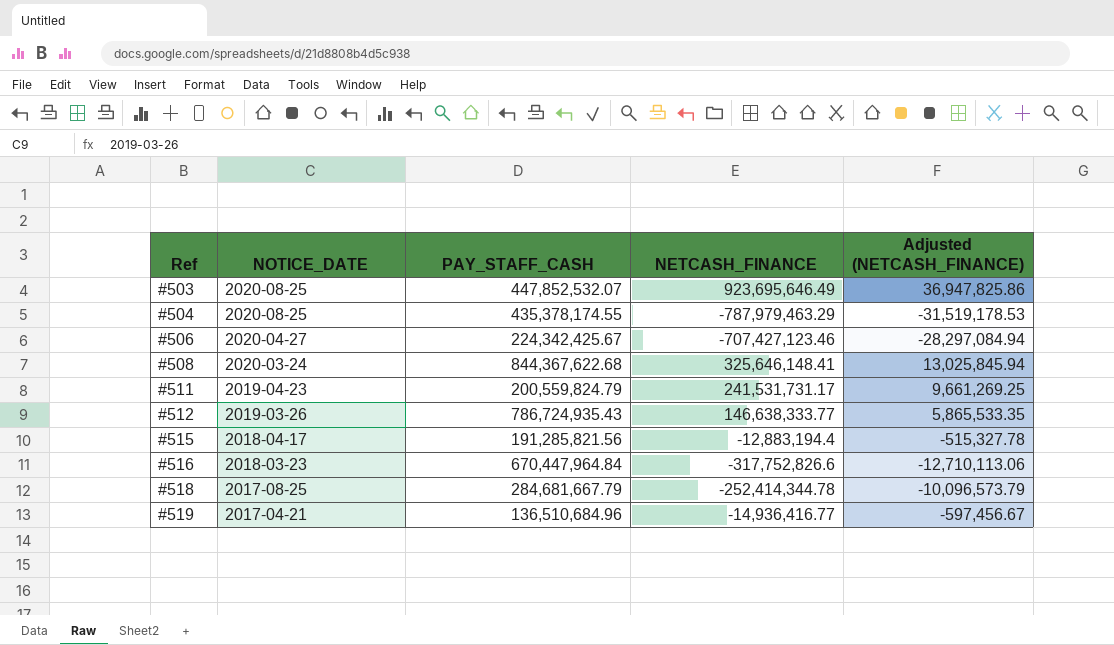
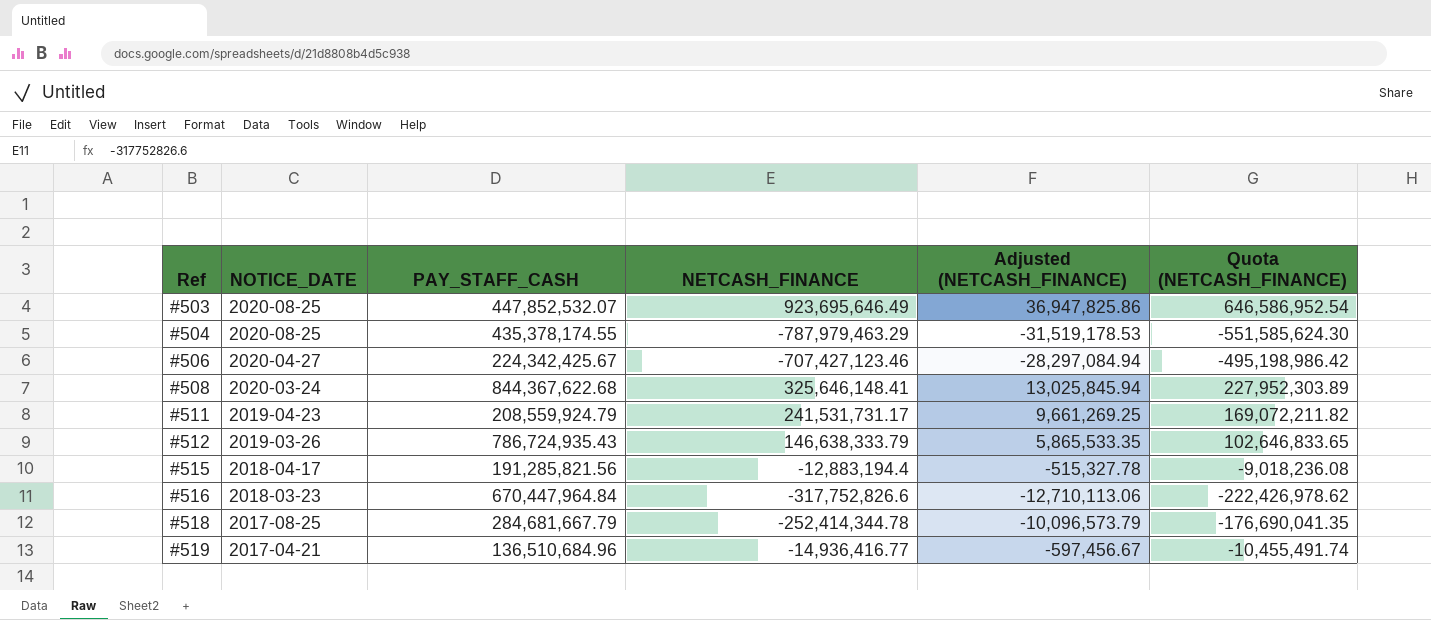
column Quota (NETCASH_FINANCE) | formula: none -> [NETCASH_FINANCE] * 0.7
#511 | PAY_STAFF_CASH: 200,559,824.79 -> 208,559,924.79
#512 | NETCASH_FINANCE: 146,638,333.77 -> 146,638,333.79

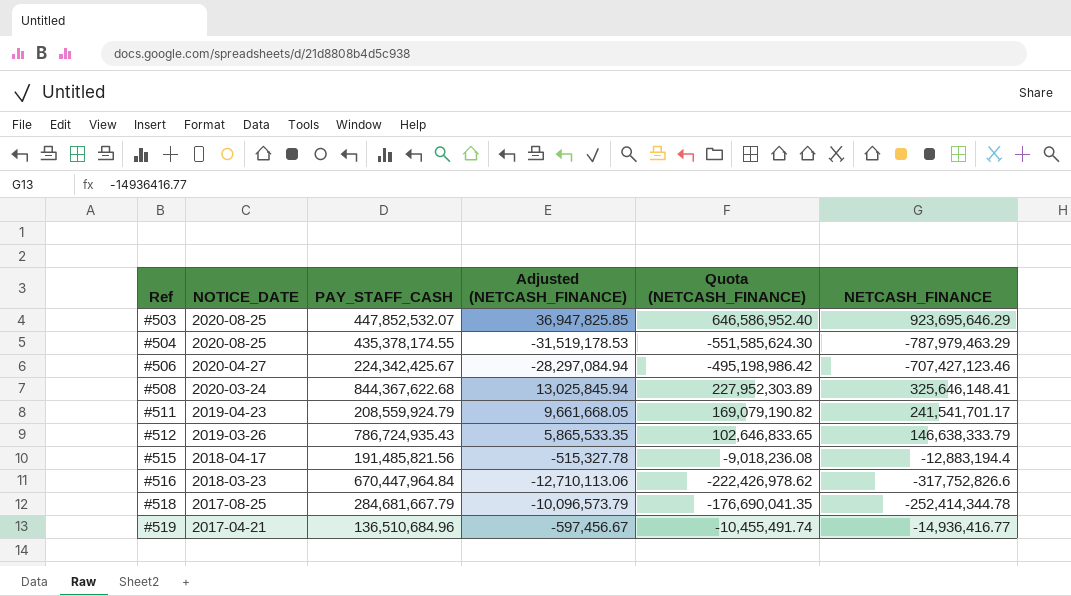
column NETCASH_FINANCE | position: 4 -> 6
#503 | Adjusted (NETCASH_FINANCE): 36,947,825.86 -> 36,947,825.85
#503 | Quota (NETCASH_FINANCE): 646,586,952.54 -> 646,586,952.40
#503 | NETCASH_FINANCE: 923,695,646.49 -> 923,695,646.29
#511 | Adjusted (NETCASH_FINANCE): 9,661,269.25 -> 9,661,668.05
#511 | Quota (NETCASH_FINANCE): 169,072,211.82 -> 169,079,190.82
#511 | NETCASH_FINANCE: 241,531,731.17 -> 241,541,701.17
#515 | PAY_STAFF_CASH: 191,285,821.56 -> 191,485,821.56

